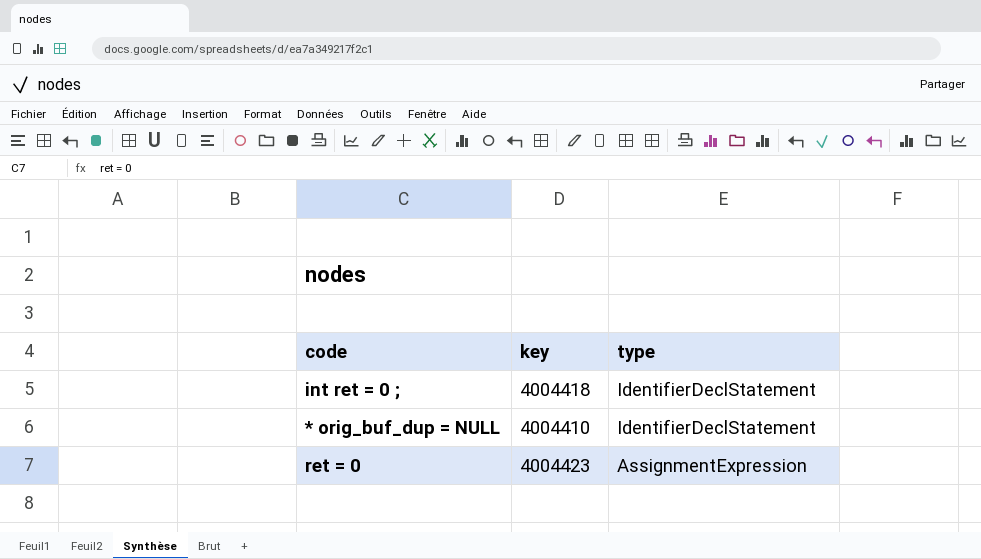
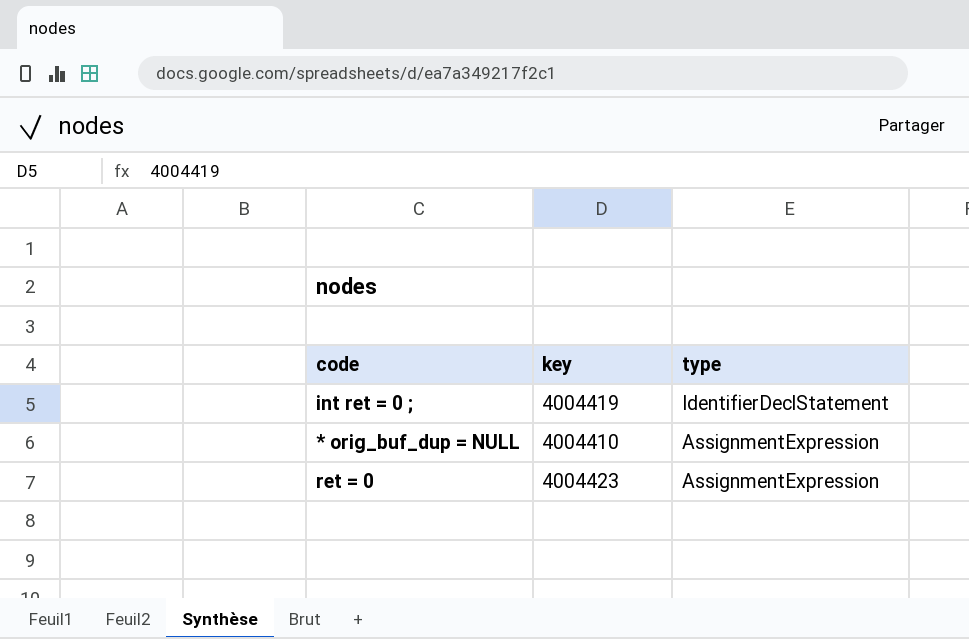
int ret = 0 ; | key: 4004418 -> 4004419
* orig_buf_dup = NULL | type: IdentifierDeclStatement -> AssignmentExpression

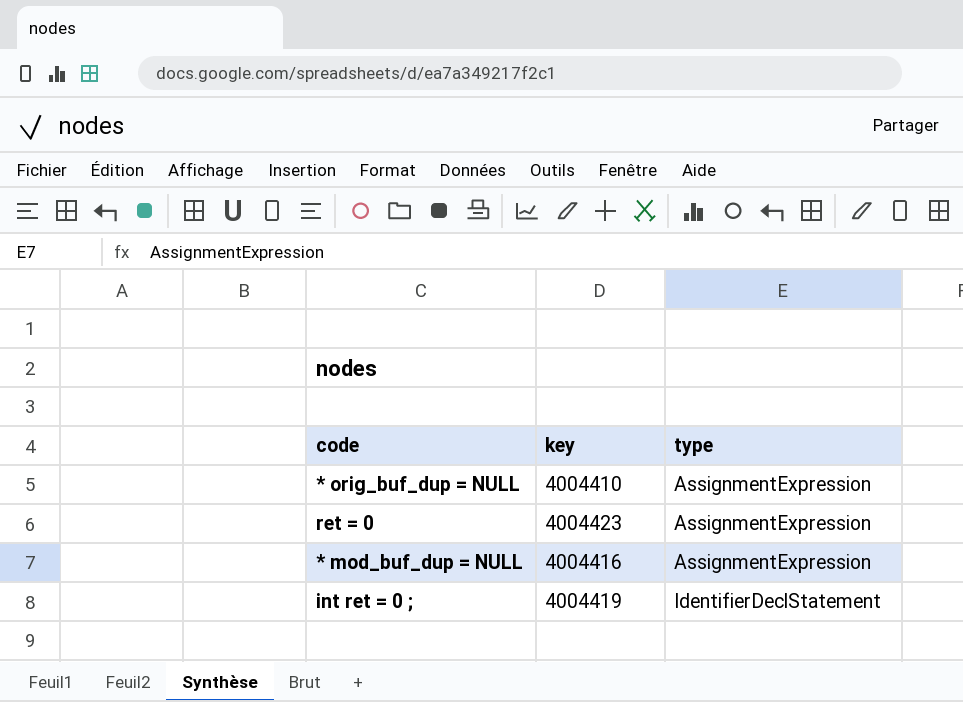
row order: type descending -> type ascending
row * mod_buf_dup = NULL: none -> 4004416 | AssignmentExpression

